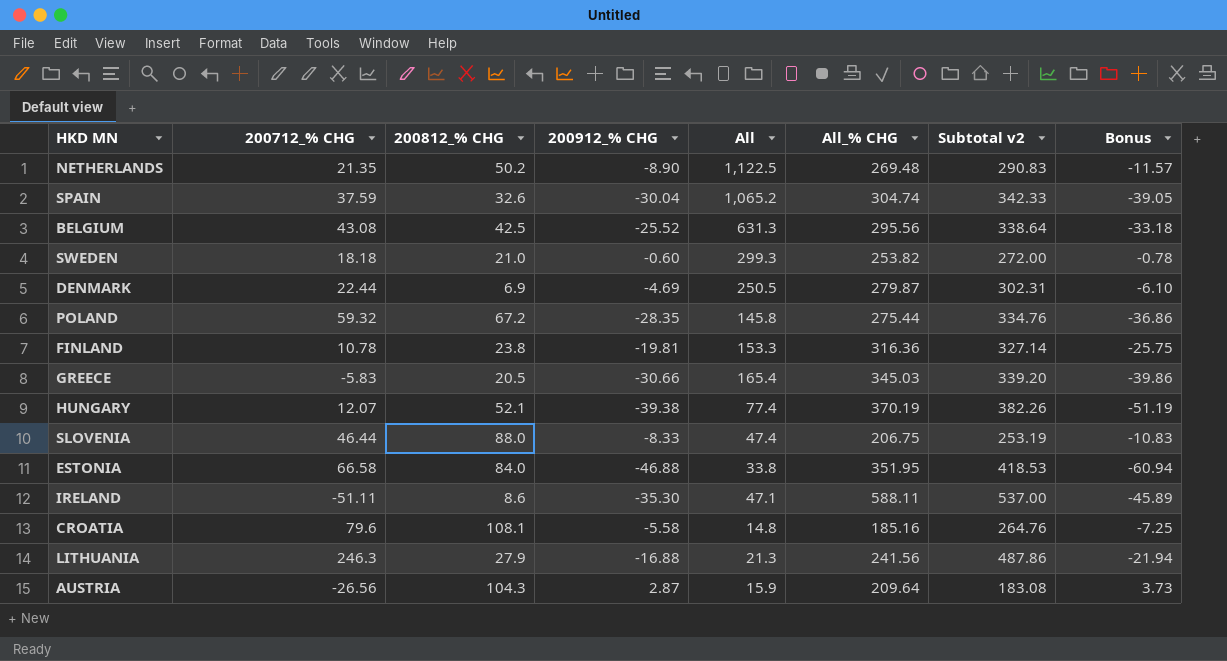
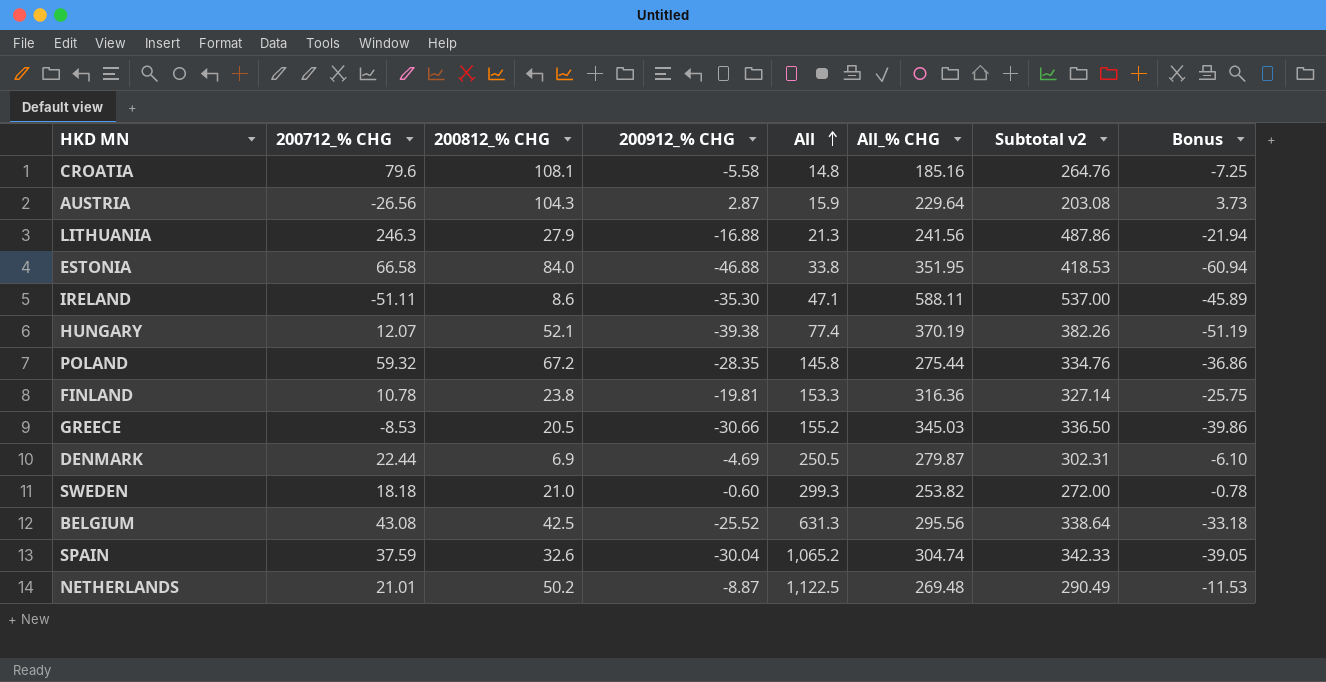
row order: none -> All ascending
row SLOVENIA: 46.44 | 88.0 | -8.33 | 47.4 | 206.75 | 253.19 | -10.83 -> none
AUSTRIA | All_% CHG: 209.64 -> 229.64
AUSTRIA | Subtotal v2: 183.08 -> 203.08
GREECE | 200712_% CHG: -5.83 -> -8.53
GREECE | All: 165.4 -> 155.2
GREECE | Subtotal v2: 339.20 -> 336.50
NETHERLANDS | 200712_% CHG: 21.35 -> 21.01
NETHERLANDS | 200912_% CHG: -8.90 -> -8.87
NETHERLANDS | Subtotal v2: 290.83 -> 290.49
NETHERLANDS | Bonus: -11.57 -> -11.53

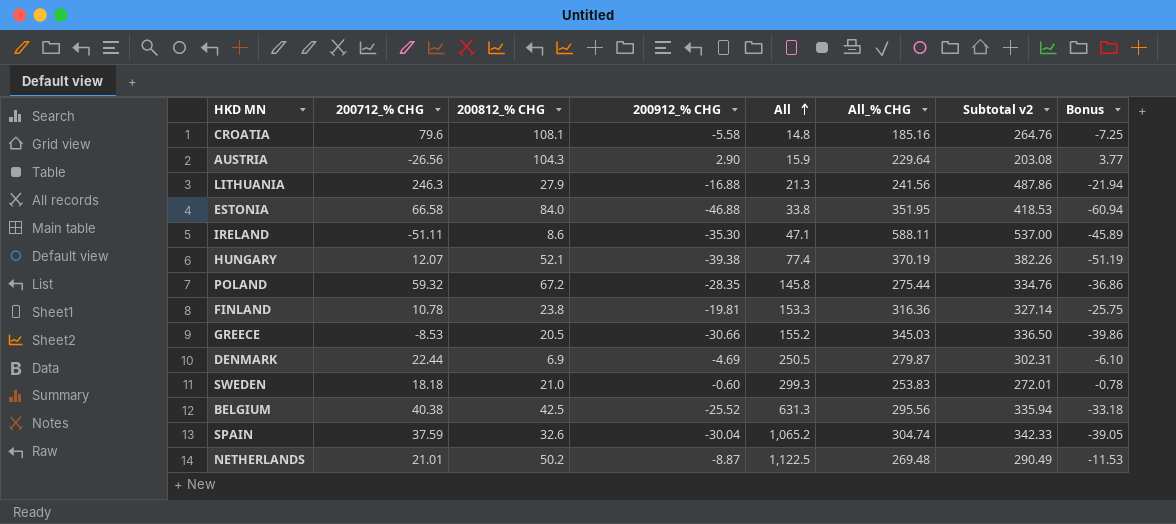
AUSTRIA | 200912_% CHG: 2.87 -> 2.90
AUSTRIA | Bonus: 3.73 -> 3.77
SWEDEN | All_% CHG: 253.82 -> 253.83
SWEDEN | Subtotal v2: 272.00 -> 272.01
BELGIUM | 200712_% CHG: 43.08 -> 40.38
BELGIUM | Subtotal v2: 338.64 -> 335.94

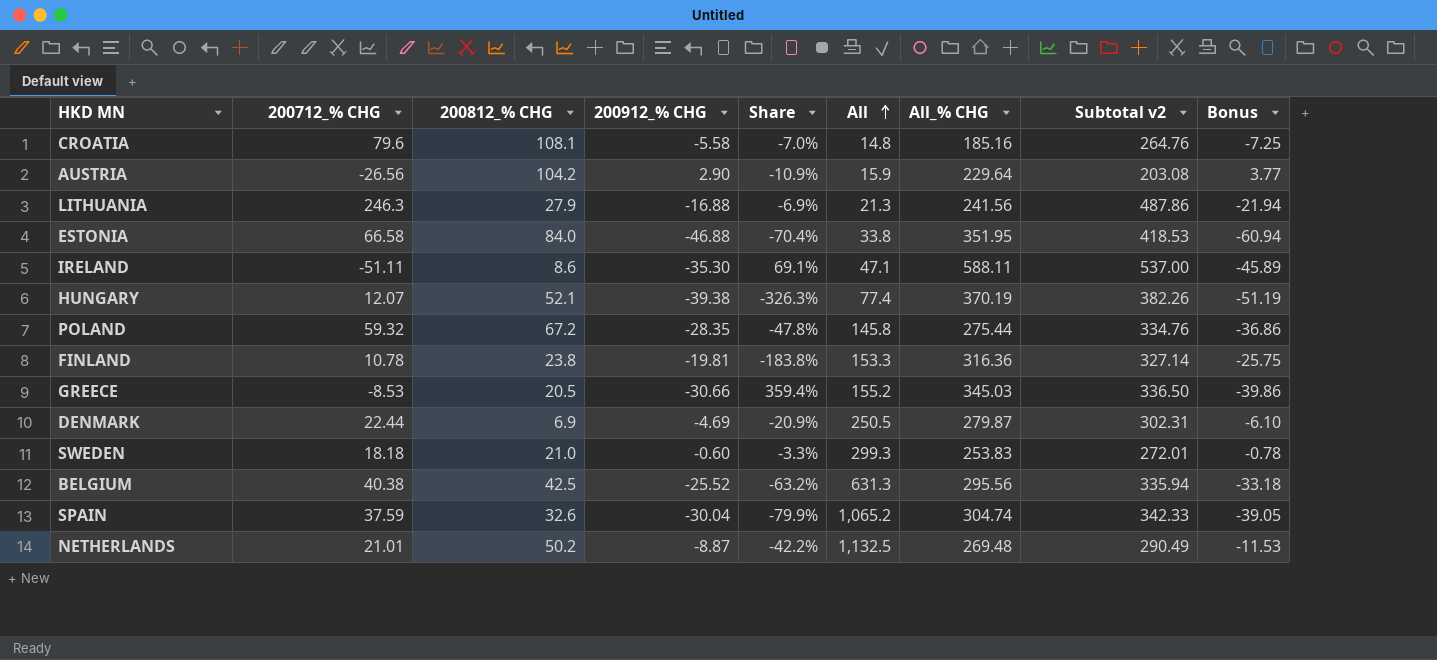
column Share | formula: none -> [200912_% CHG] / [200712_% CHG]
AUSTRIA | 200812_% CHG: 104.3 -> 104.2
NETHERLANDS | All: 1,122.5 -> 1,132.5

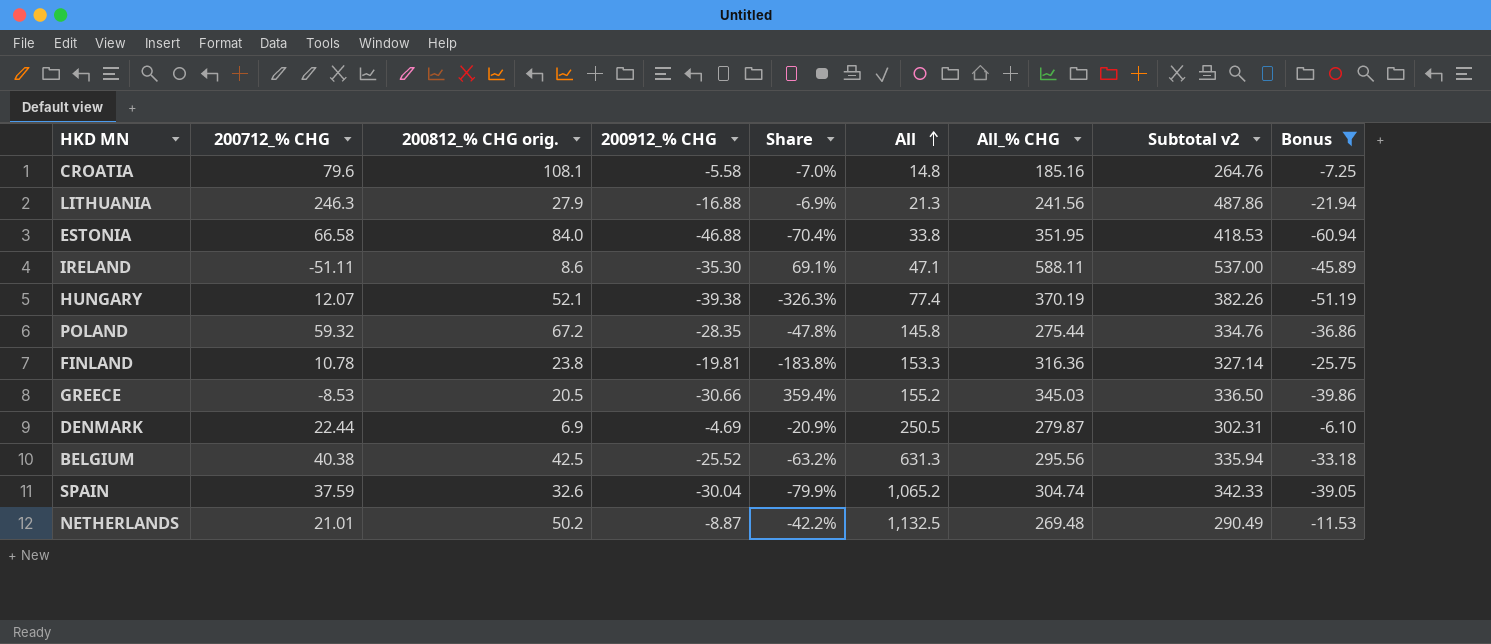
filter: none -> Bonus <= -6.10
column name: 200812_% CHG -> 200812_% CHG orig.

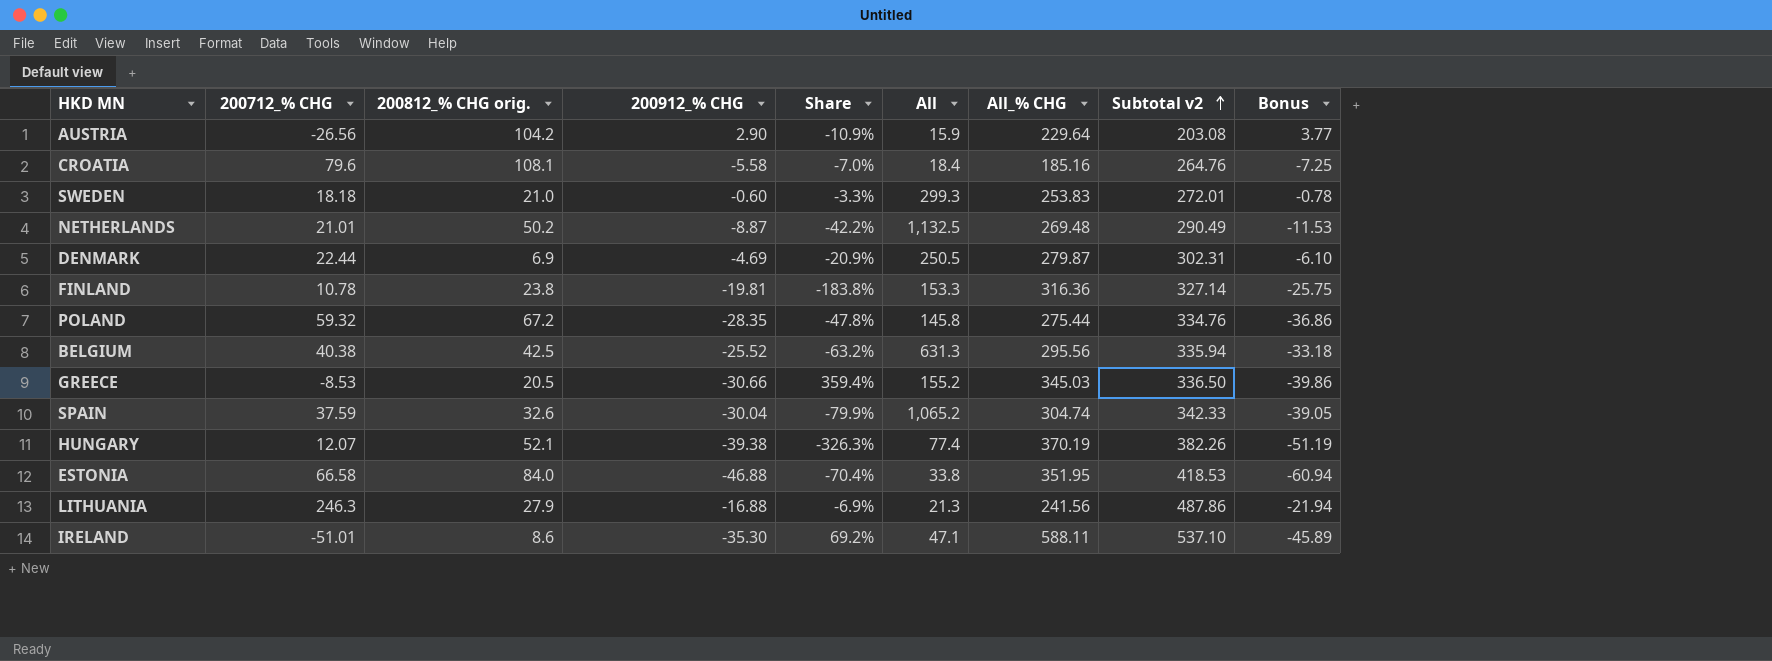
filter: Bonus <= -6.10 -> none
row order: All ascending -> Subtotal v2 ascending
CROATIA | All: 14.8 -> 18.4
IRELAND | 200712_% CHG: -51.11 -> -51.01
IRELAND | Share: 69.1% -> 69.2%
IRELAND | Subtotal v2: 537.00 -> 537.10

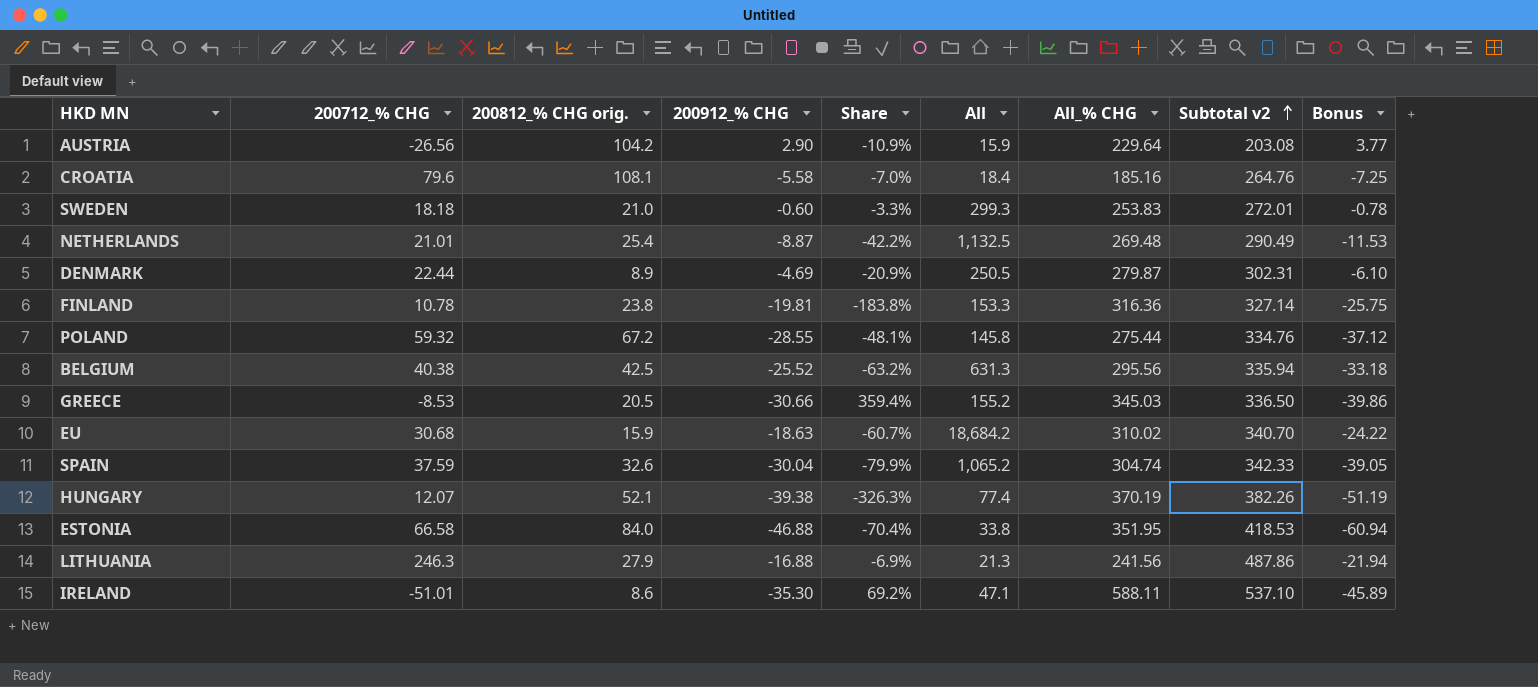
NETHERLANDS | 200812_% CHG orig.: 50.2 -> 25.4
DENMARK | 200812_% CHG orig.: 6.9 -> 8.9
POLAND | 200912_% CHG: -28.35 -> -28.55
POLAND | Share: -47.8% -> -48.1%
POLAND | Bonus: -36.86 -> -37.12
row EU: none -> 30.68 | 15.9 | -18.63 | -60.7% | 18,684.2 | 310.02 | 340.70 | -24.22

